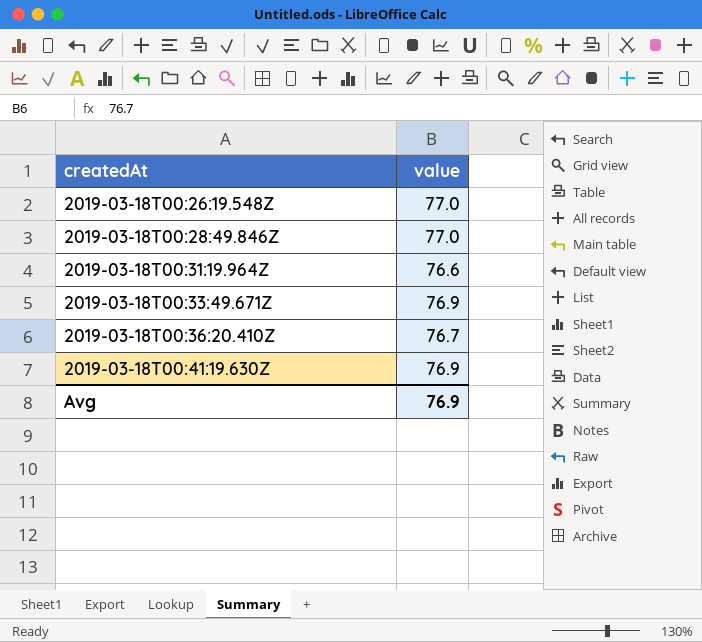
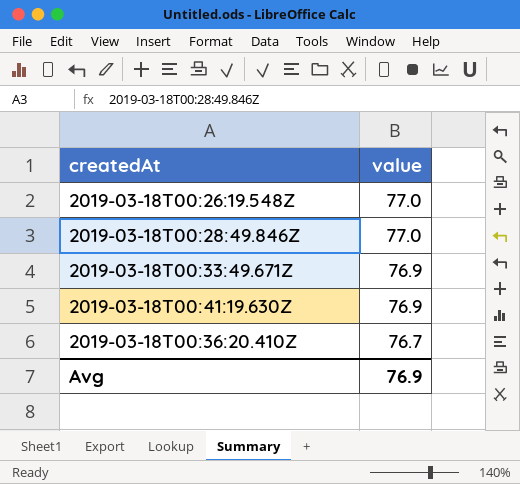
row order: createdAt ascending -> value descending
row 2019-03-18T00:31:19.964Z: 76.6 -> none

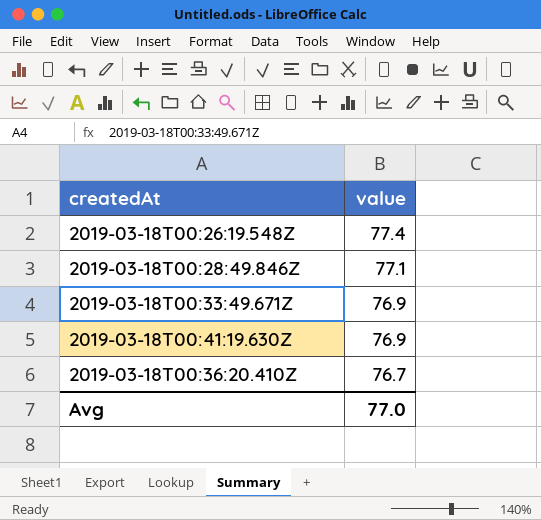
2019-03-18T00:26:19.548Z | value: 77.0 -> 77.4
2019-03-18T00:28:49.846Z | value: 77.0 -> 77.1
Avg | value: 76.9 -> 77.0

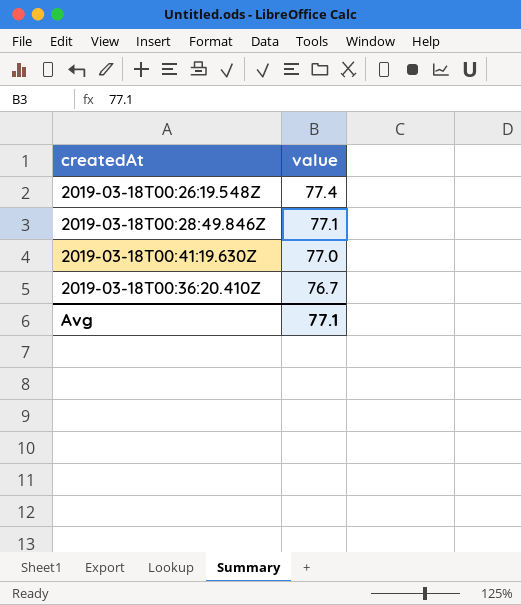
row 2019-03-18T00:33:49.671Z: 76.9 -> none
2019-03-18T00:41:19.630Z | value: 76.9 -> 77.0
Avg | value: 77.0 -> 77.1

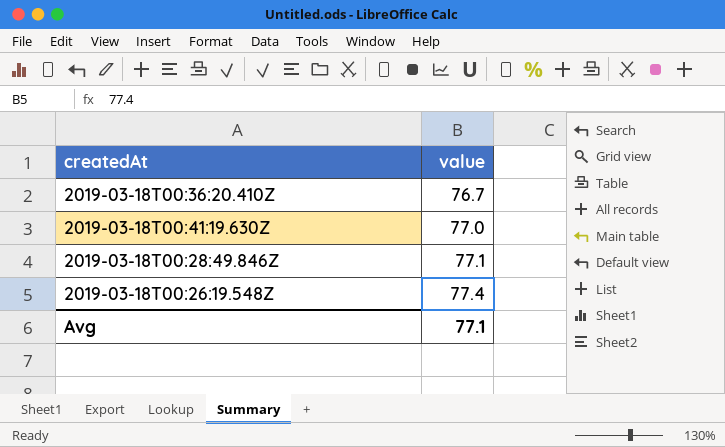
row order: value descending -> value ascending

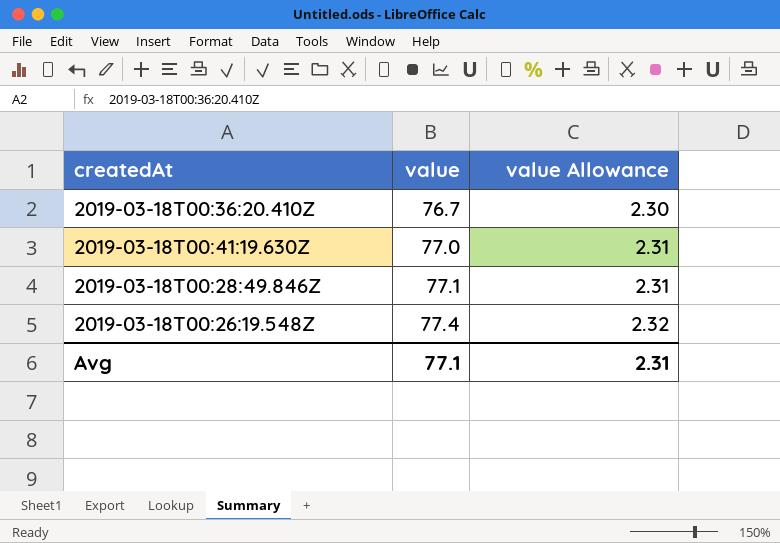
column value Allowance | formula: none -> [value] * 0.03

